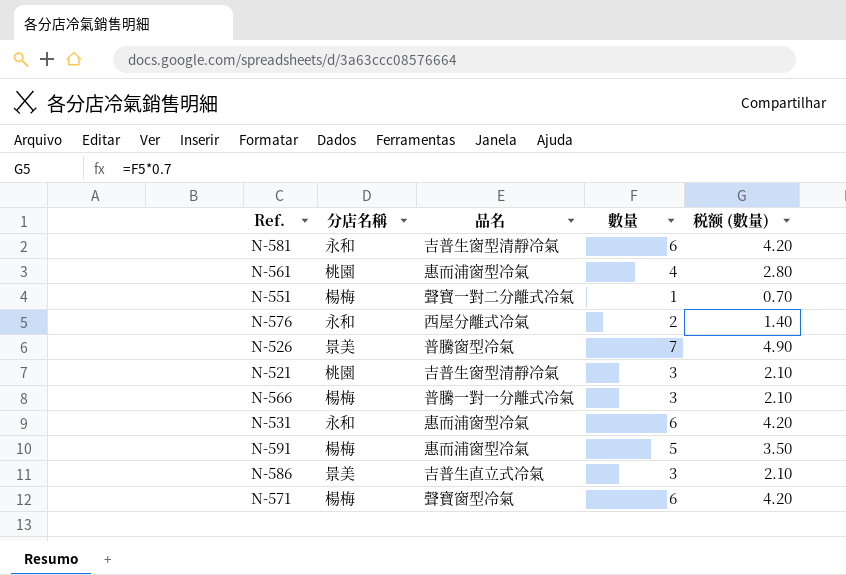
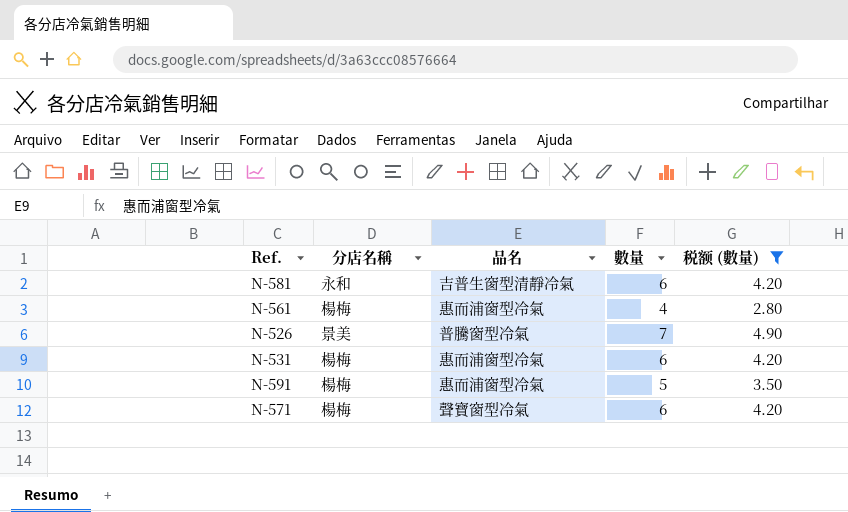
filter: none -> 税额 (數量) >= 2.80
N-561 | 分店名稱: 桃園 -> 楊梅
N-531 | 分店名稱: 永和 -> 楊梅

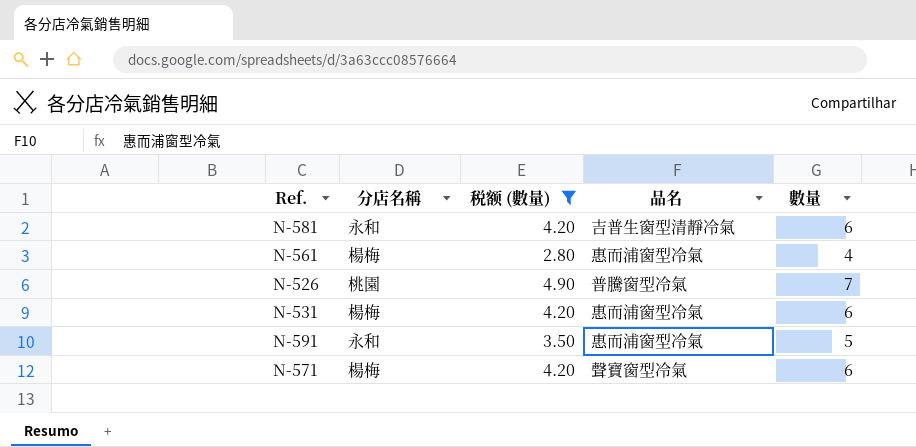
column 税额 (數量) | position: 5 -> 3
N-526 | 分店名稱: 景美 -> 桃園
N-591 | 分店名稱: 楊梅 -> 永和

